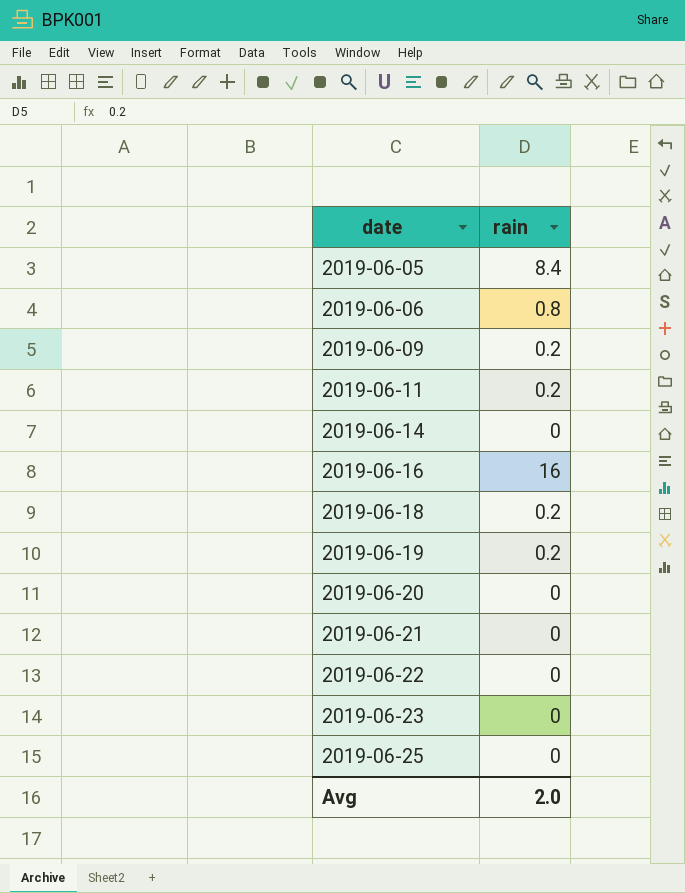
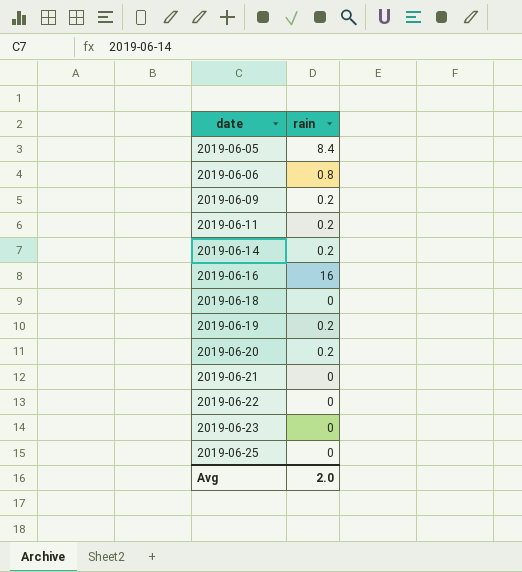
2019-06-14 | rain: 0 -> 0.2
2019-06-18 | rain: 0.2 -> 0
2019-06-20 | rain: 0 -> 0.2

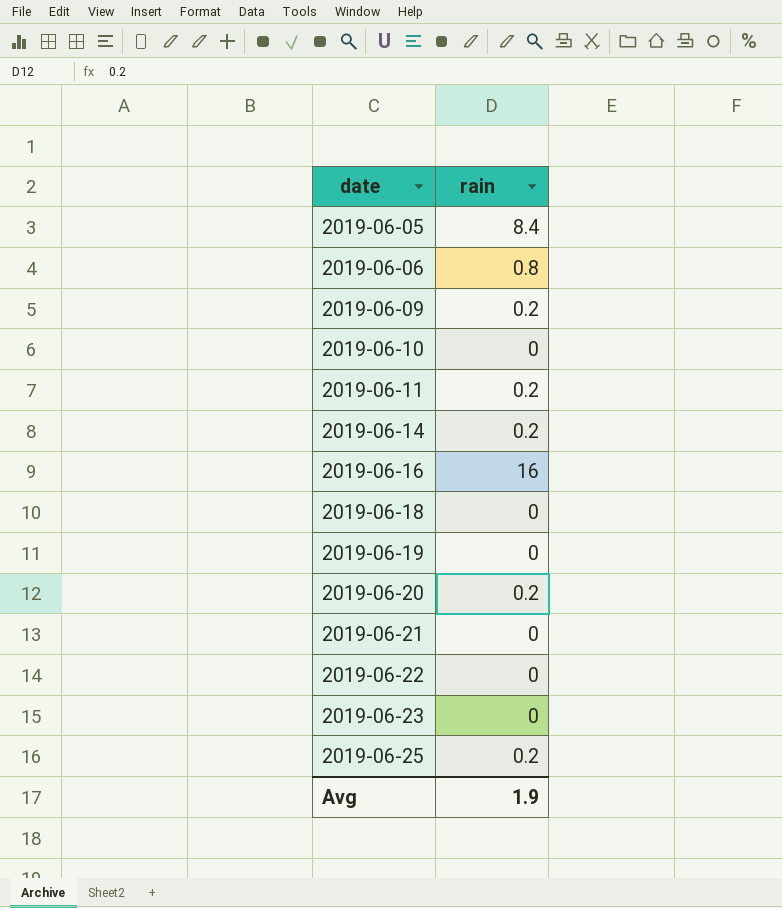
row 2019-06-10: none -> 0
2019-06-19 | rain: 0.2 -> 0
2019-06-25 | rain: 0 -> 0.2
Avg | rain: 2.0 -> 1.9

